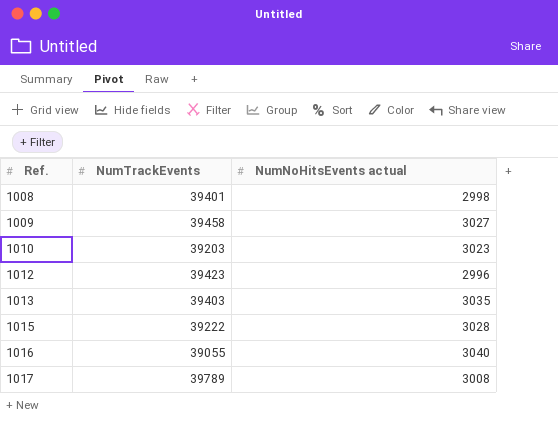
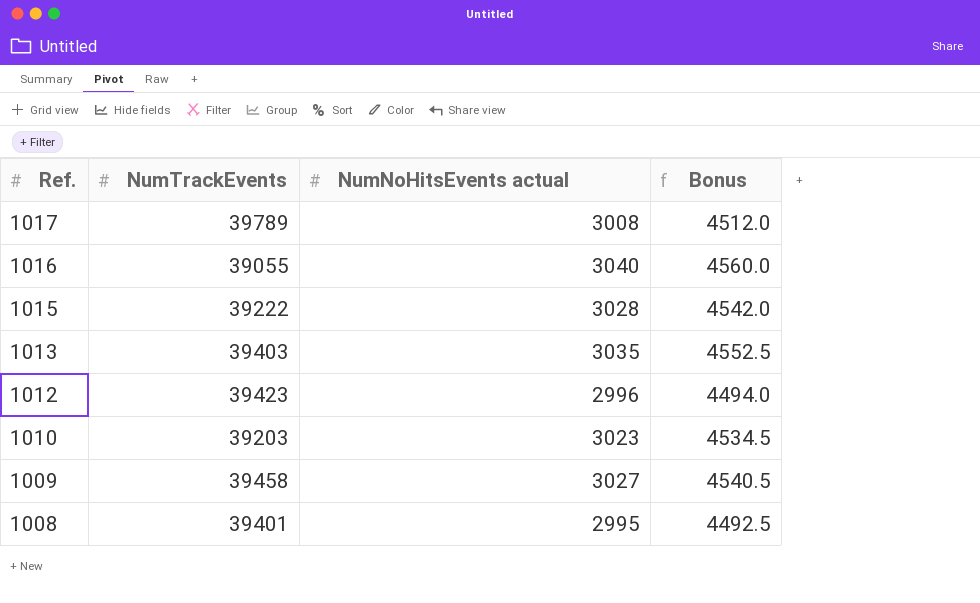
row order: Ref. ascending -> Ref. descending
column Bonus | formula: none -> [NumNoHitsEvents actual] * 1.5
1008 | NumNoHitsEvents actual: 2998 -> 2995

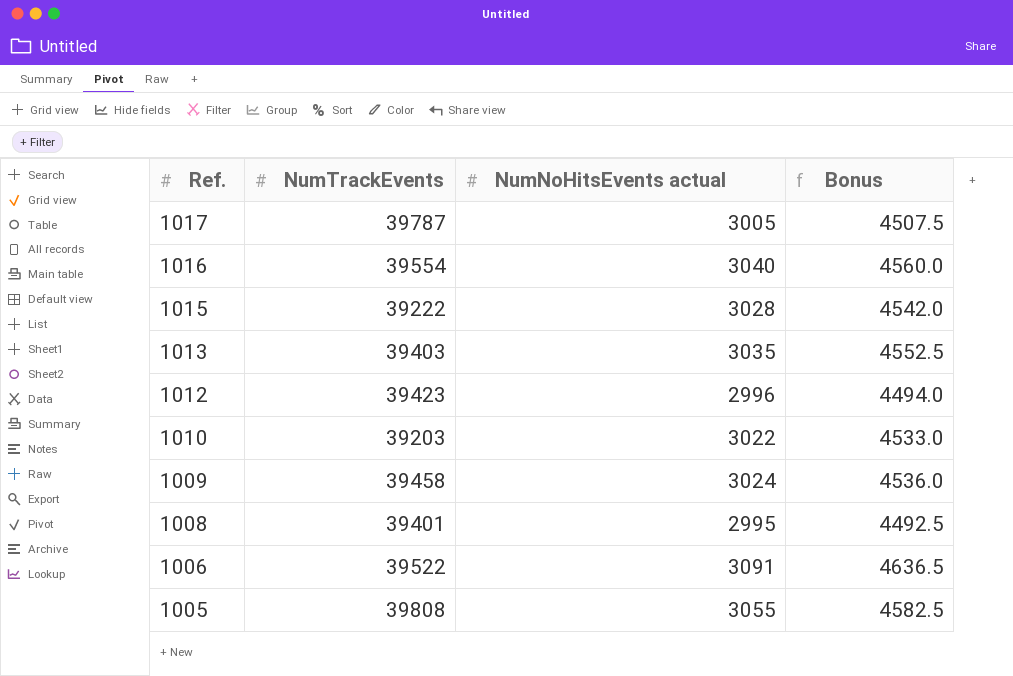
1017 | NumTrackEvents: 39789 -> 39787
1017 | NumNoHitsEvents actual: 3008 -> 3005
1017 | Bonus: 4512.0 -> 4507.5
1016 | NumTrackEvents: 39055 -> 39554
1010 | NumNoHitsEvents actual: 3023 -> 3022
1010 | Bonus: 4534.5 -> 4533.0
1009 | NumNoHitsEvents actual: 3027 -> 3024
1009 | Bonus: 4540.5 -> 4536.0
row 1006: none -> 39522 | 3091 | 4636.5
row 1005: none -> 39808 | 3055 | 4582.5

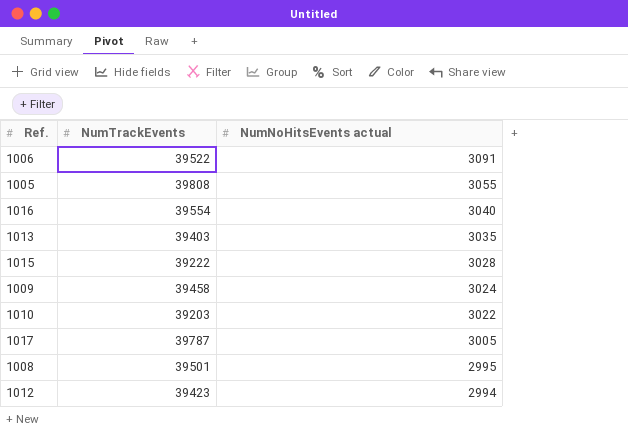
row order: Ref. descending -> NumNoHitsEvents actual descending
column Bonus | formula: [NumNoHitsEvents actual] * 1.5 -> none
1008 | NumTrackEvents: 39401 -> 39501
1012 | NumNoHitsEvents actual: 2996 -> 2994

